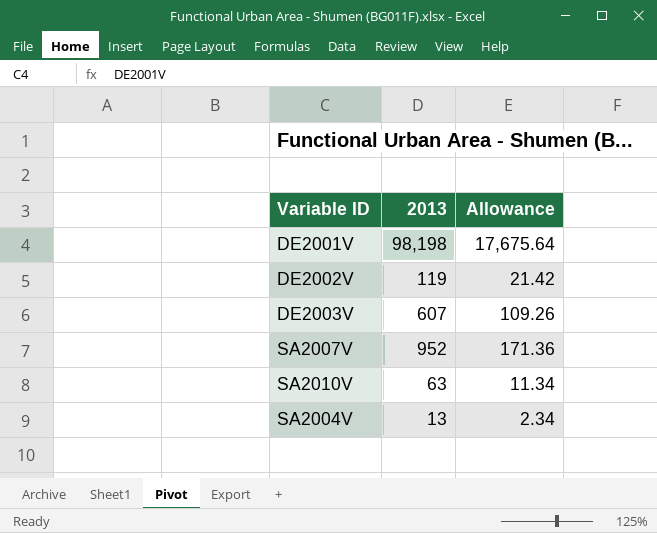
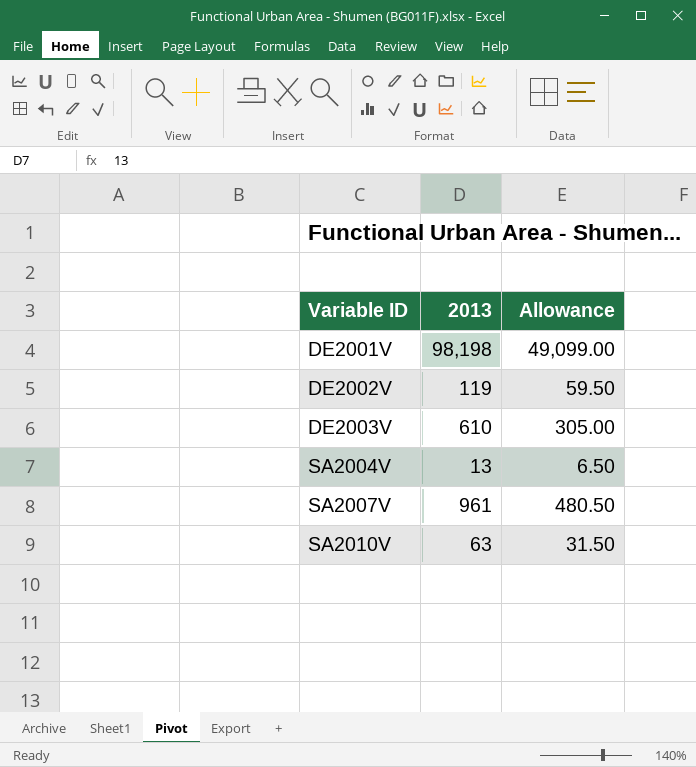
row order: none -> Variable ID ascending
column Allowance | formula: [2013] * 0.18 -> [2013] * 0.5
DE2003V | 2013: 607 -> 610
SA2007V | 2013: 952 -> 961

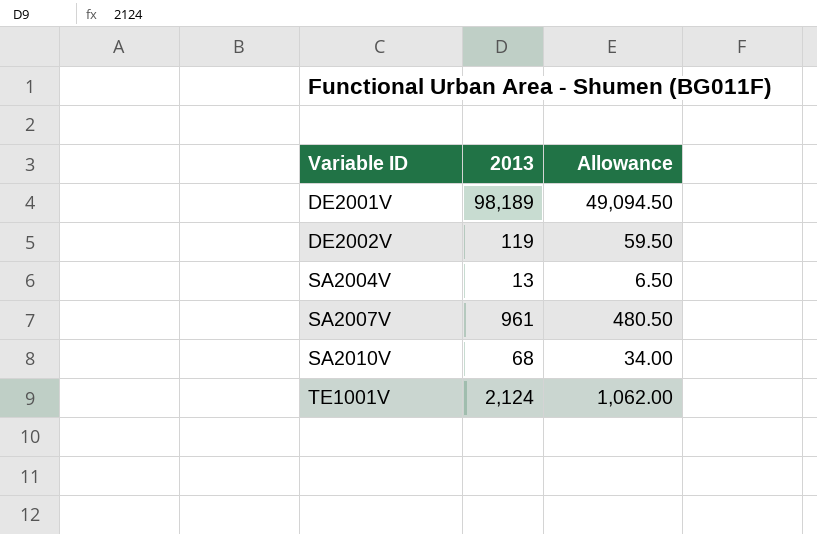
row DE2003V: 610 | 305.00 -> none
DE2001V | 2013: 98,198 -> 98,189
DE2001V | Allowance: 49,099.00 -> 49,094.50
SA2010V | 2013: 63 -> 68
SA2010V | Allowance: 31.50 -> 34.00
row TE1001V: none -> 2,124 | 1,062.00

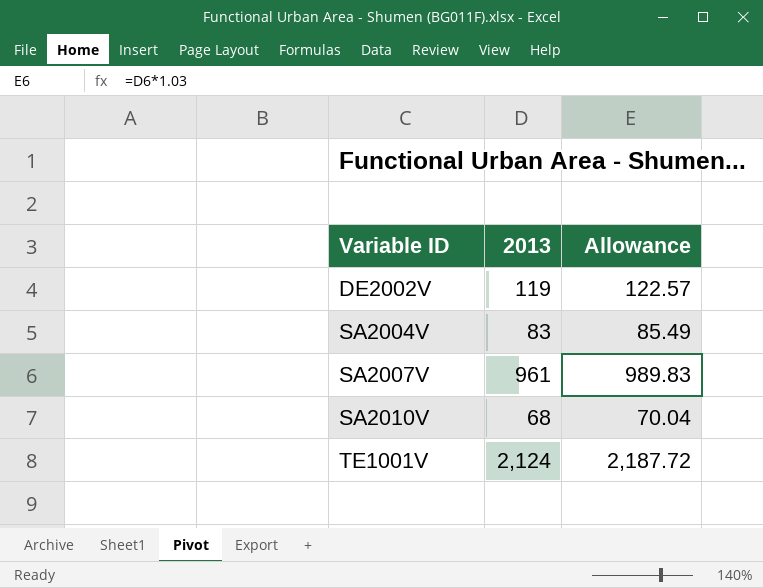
column Allowance | formula: [2013] * 0.5 -> [2013] * 1.03
row DE2001V: 98,189 | 49,094.50 -> none
SA2004V | 2013: 13 -> 83

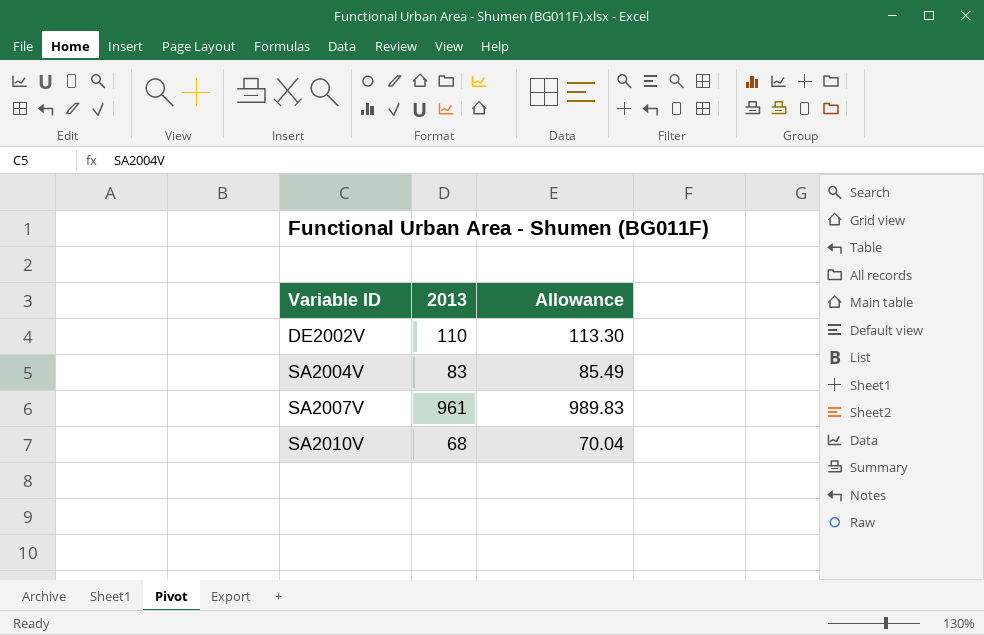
row TE1001V: 2,124 | 2,187.72 -> none
DE2002V | 2013: 119 -> 110
DE2002V | Allowance: 122.57 -> 113.30

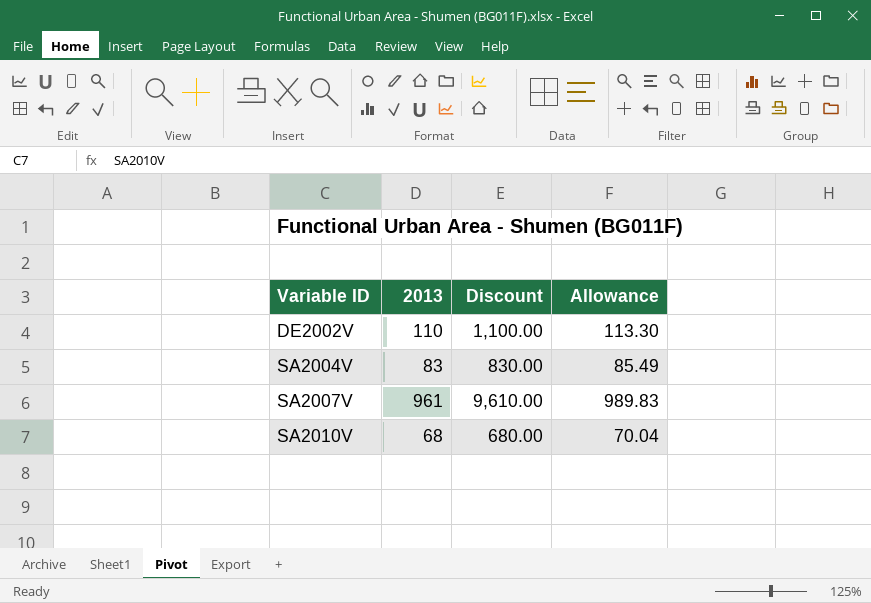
column Discount | formula: none -> [2013] * 10

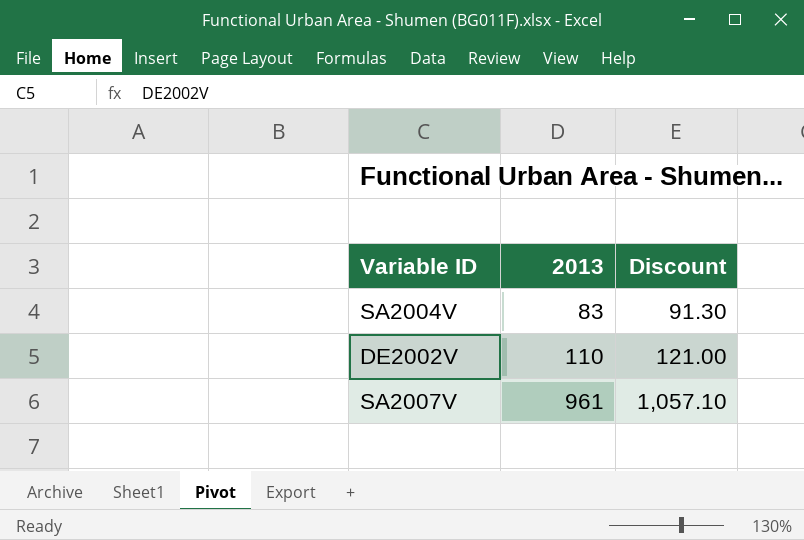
row order: Variable ID ascending -> 2013 ascending
column Allowance | formula: [2013] * 1.03 -> none
column Discount | formula: [2013] * 10 -> [2013] * 1.1
row SA2010V: 68 | 680.00 | 70.04 -> none

